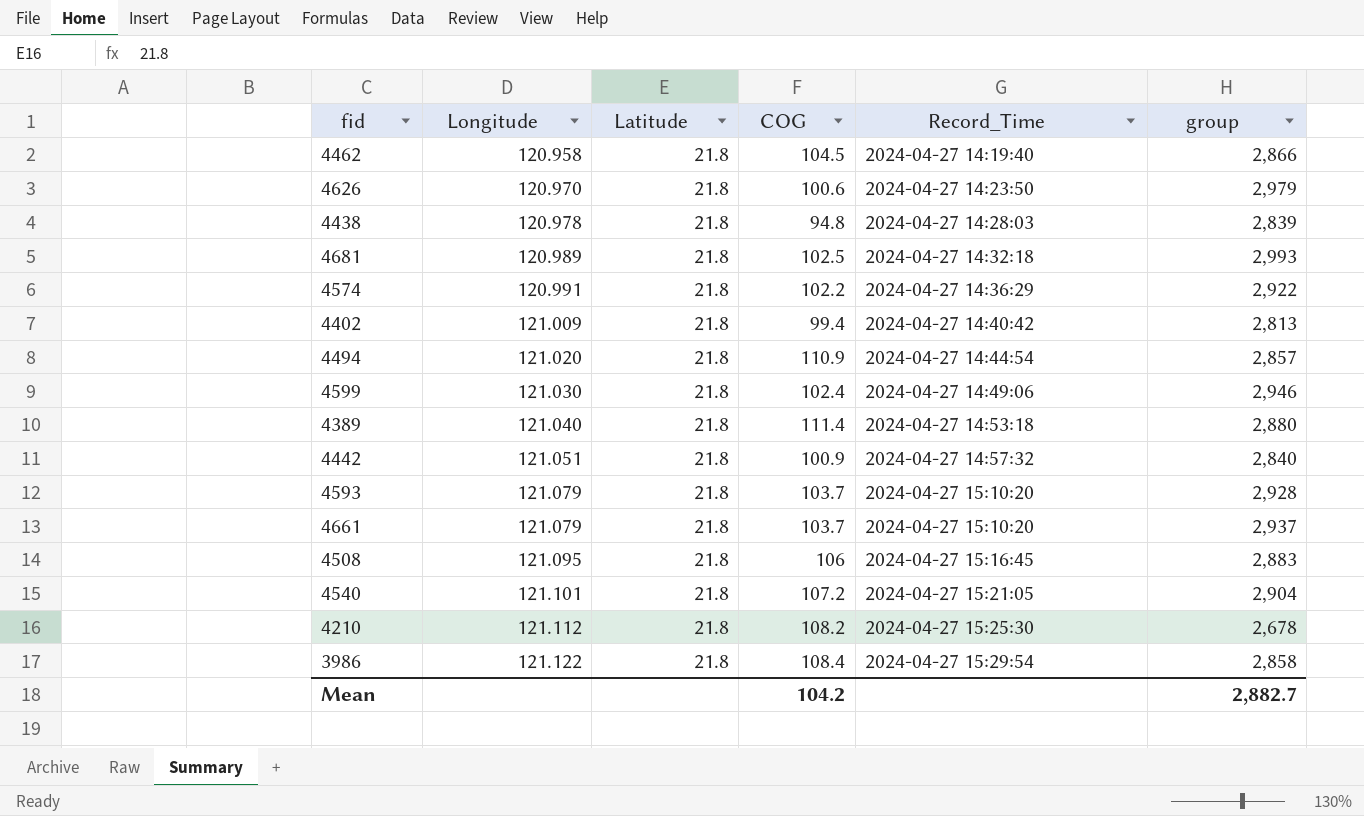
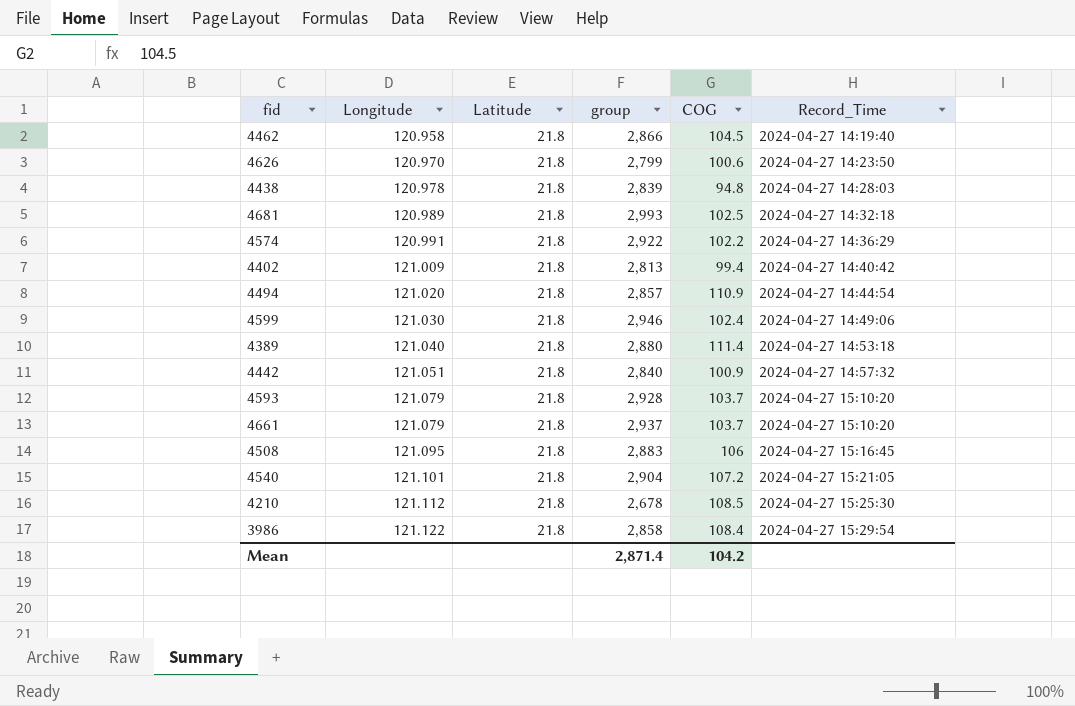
column group | position: 6 -> 4
4626 | group: 2,979 -> 2,799
4210 | COG: 108.2 -> 108.5
Mean | group: 2,882.7 -> 2,871.4

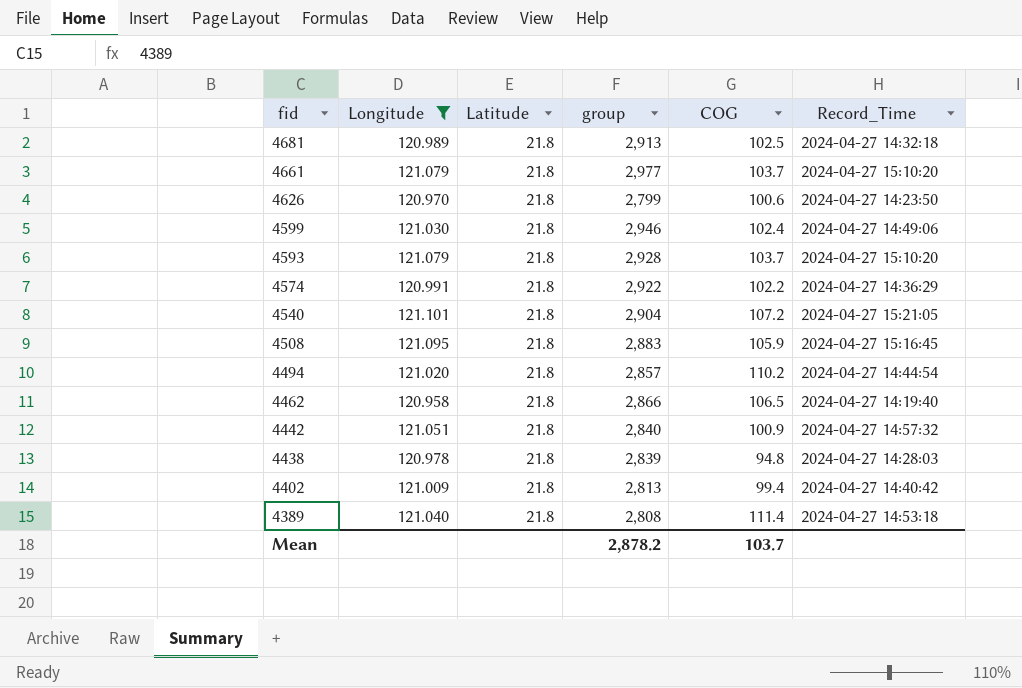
filter: none -> Longitude <= 121.101
row order: Longitude ascending -> fid descending
4681 | group: 2,993 -> 2,913
4661 | group: 2,937 -> 2,977
4508 | COG: 106 -> 105.9
4494 | COG: 110.9 -> 110.2
4462 | COG: 104.5 -> 106.5
4389 | group: 2,880 -> 2,808
Mean | group: 2,871.4 -> 2,878.2
Mean | COG: 104.2 -> 103.7

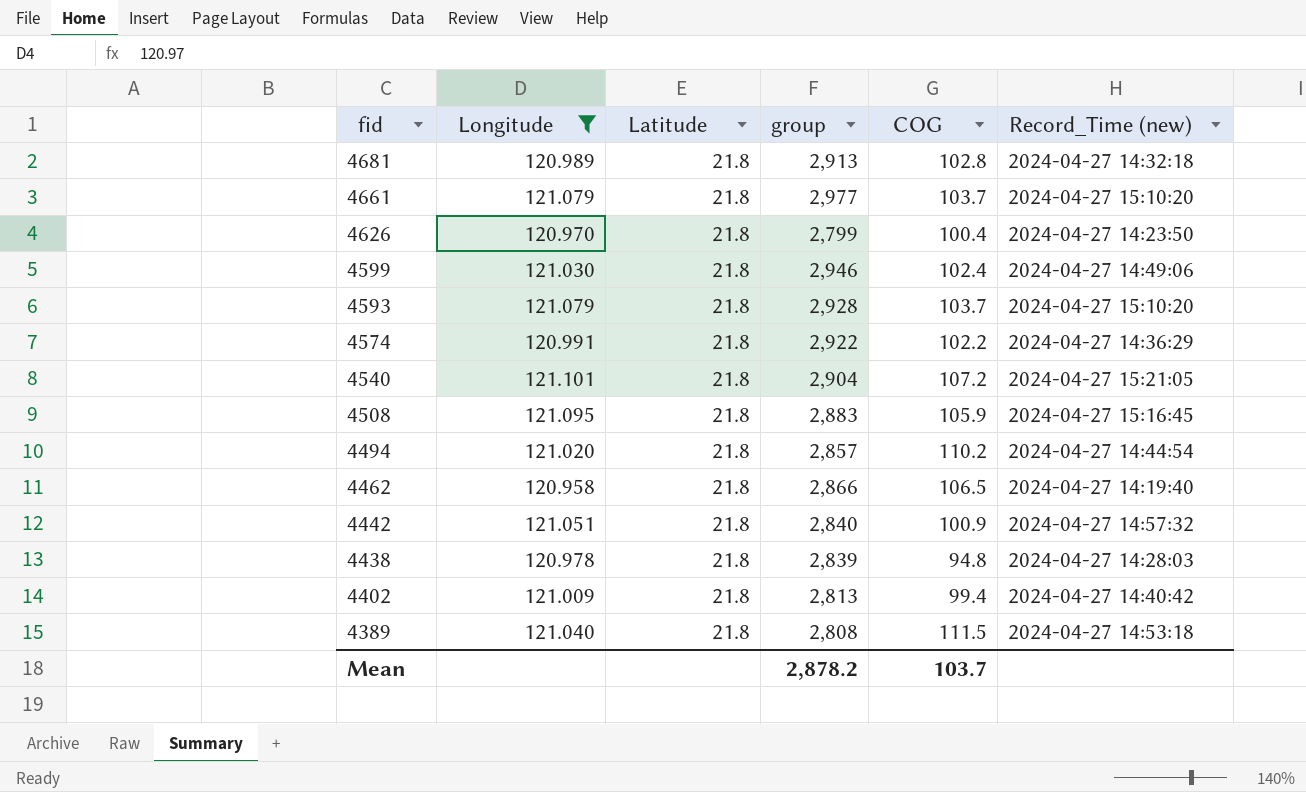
column name: Record_Time -> Record_Time (new)
4681 | COG: 102.5 -> 102.8
4626 | COG: 100.6 -> 100.4
4389 | COG: 111.4 -> 111.5

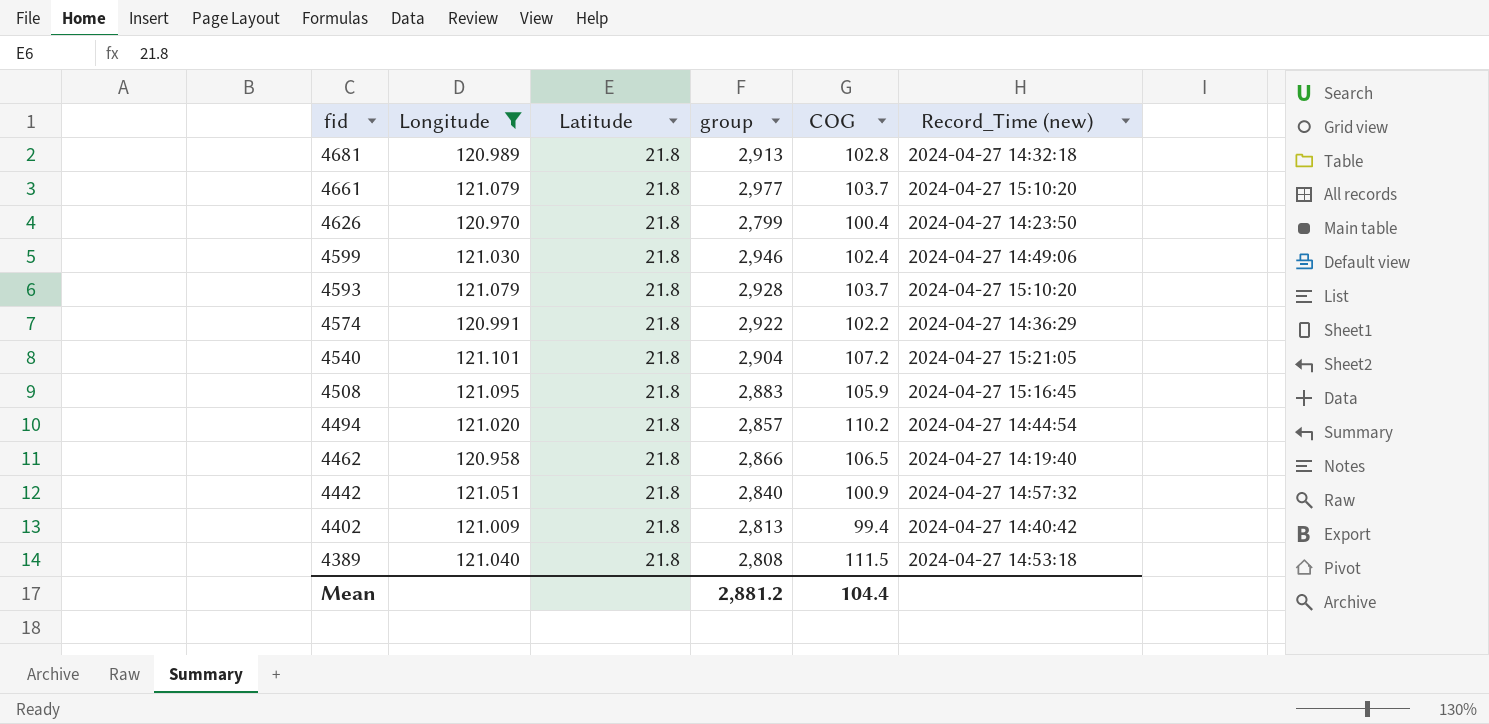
row 4438: 120.978 | 21.8 | 2,839 | 94.8 | 2024-04-27 14:28:03 -> none
Mean | group: 2,878.2 -> 2,881.2
Mean | COG: 103.7 -> 104.4

